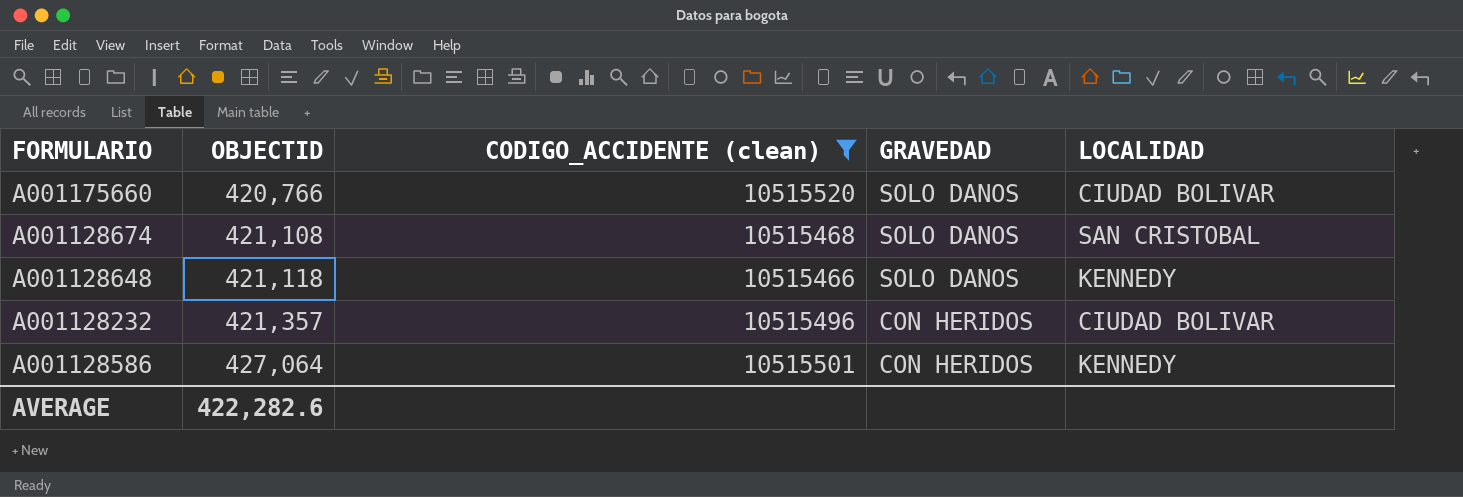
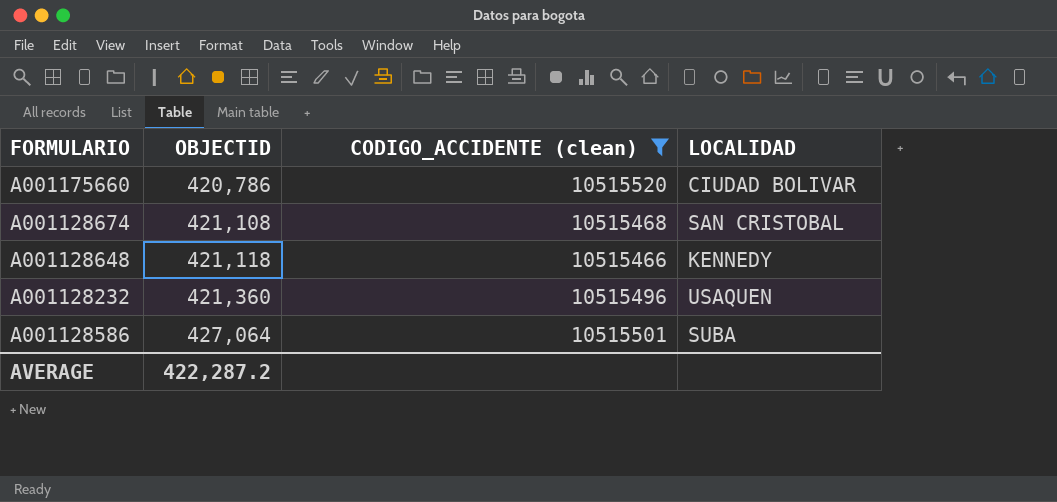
column GRAVEDAD | position: 4 -> none
A001175660 | OBJECTID: 420,766 -> 420,786
A001128232 | OBJECTID: 421,357 -> 421,360
A001128232 | LOCALIDAD: CIUDAD BOLIVAR -> USAQUEN
A001128586 | LOCALIDAD: KENNEDY -> SUBA
AVERAGE | OBJECTID: 422,282.6 -> 422,287.2

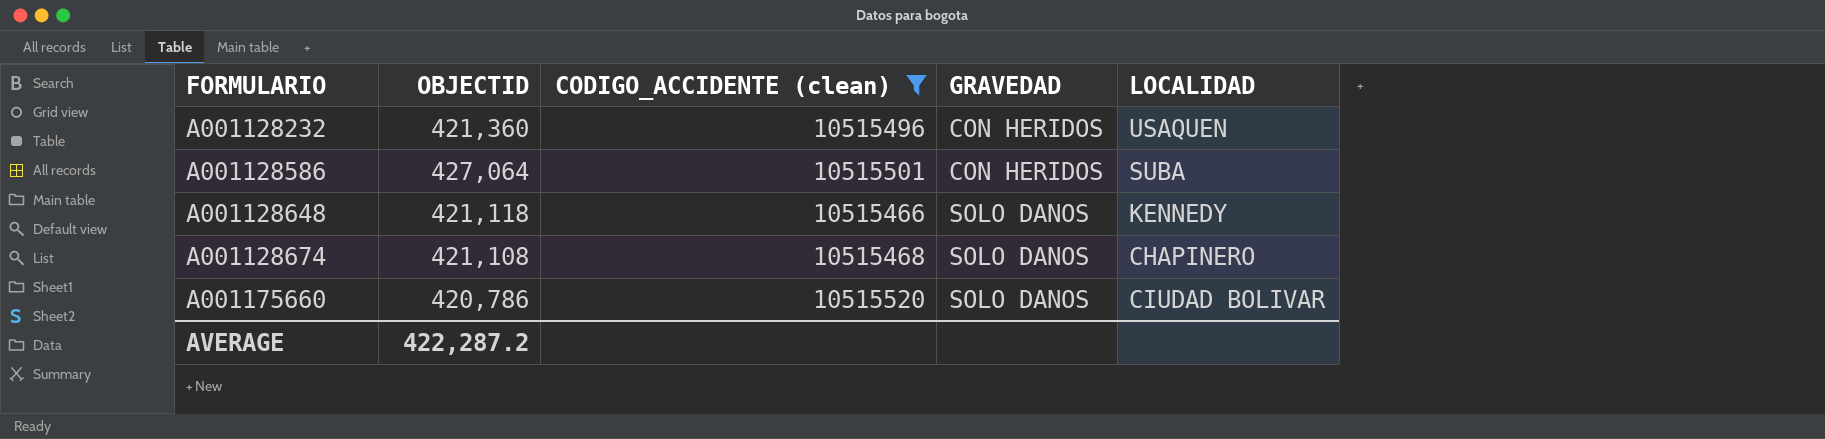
row order: OBJECTID ascending -> FORMULARIO ascending
column GRAVEDAD | position: none -> 4
A001128674 | LOCALIDAD: SAN CRISTOBAL -> CHAPINERO

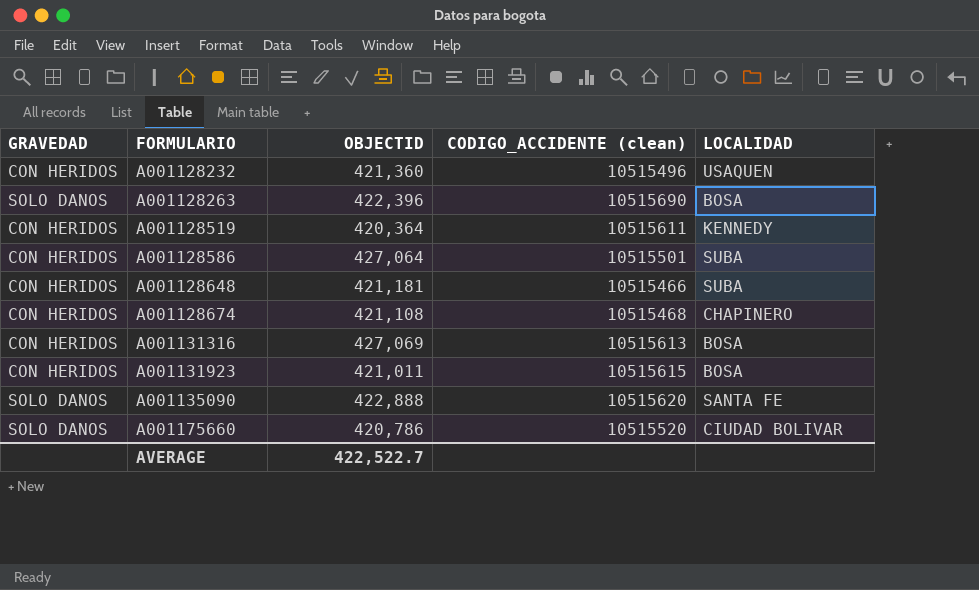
filter: CODIGO_ACCIDENTE (clean) <= 10515520 -> none
column GRAVEDAD | position: 4 -> 1
A001128648 | GRAVEDAD: SOLO DANOS -> CON HERIDOS
A001128648 | OBJECTID: 421,118 -> 421,181
A001128648 | LOCALIDAD: KENNEDY -> SUBA
A001128674 | GRAVEDAD: SOLO DANOS -> CON HERIDOS
AVERAGE | OBJECTID: 422,287.2 -> 422,522.7

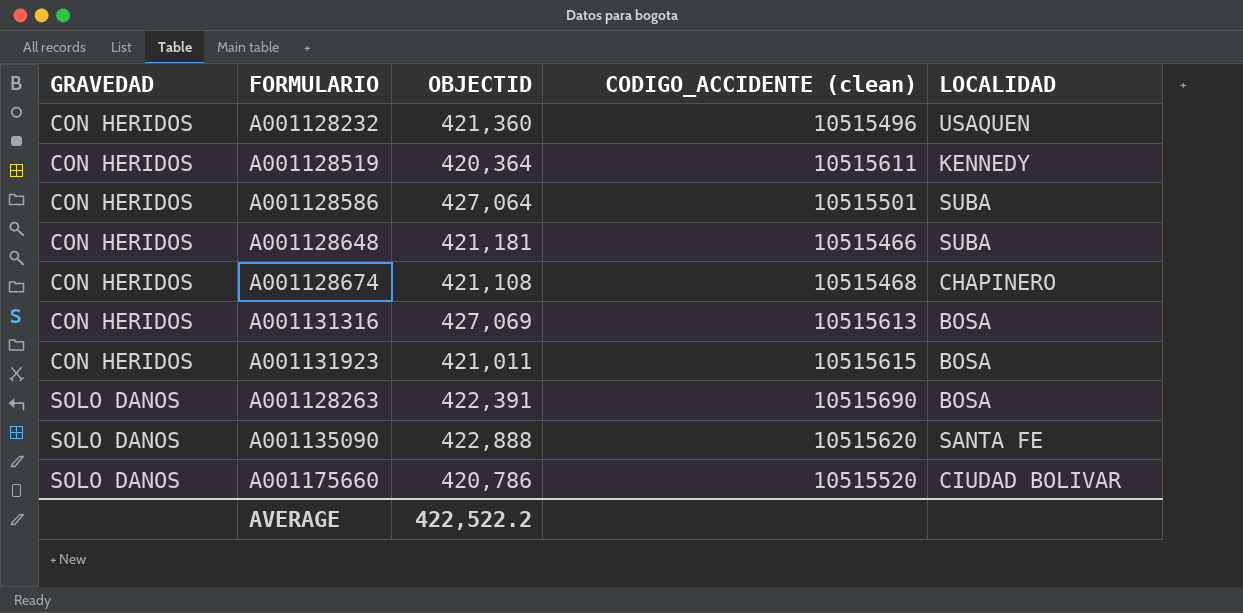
row order: FORMULARIO ascending -> GRAVEDAD ascending
A001128263 | OBJECTID: 422,396 -> 422,391
AVERAGE | OBJECTID: 422,522.7 -> 422,522.2

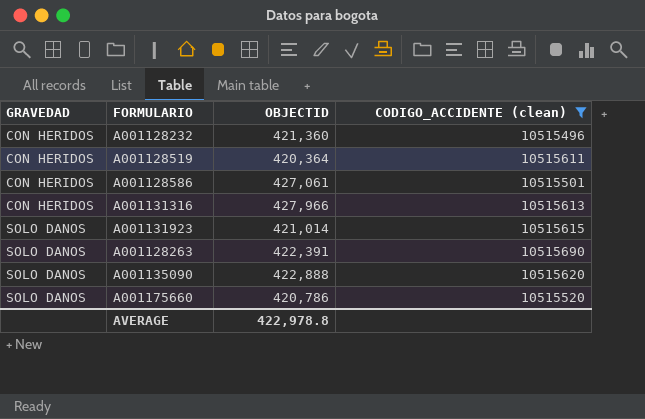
filter: none -> CODIGO_ACCIDENTE (clean) >= 10515496
column LOCALIDAD | position: 5 -> none
A001128586 | OBJECTID: 427,064 -> 427,061
A001131316 | OBJECTID: 427,069 -> 427,966
A001131923 | GRAVEDAD: CON HERIDOS -> SOLO DANOS
A001131923 | OBJECTID: 421,011 -> 421,014
AVERAGE | OBJECTID: 422,522.2 -> 422,978.8

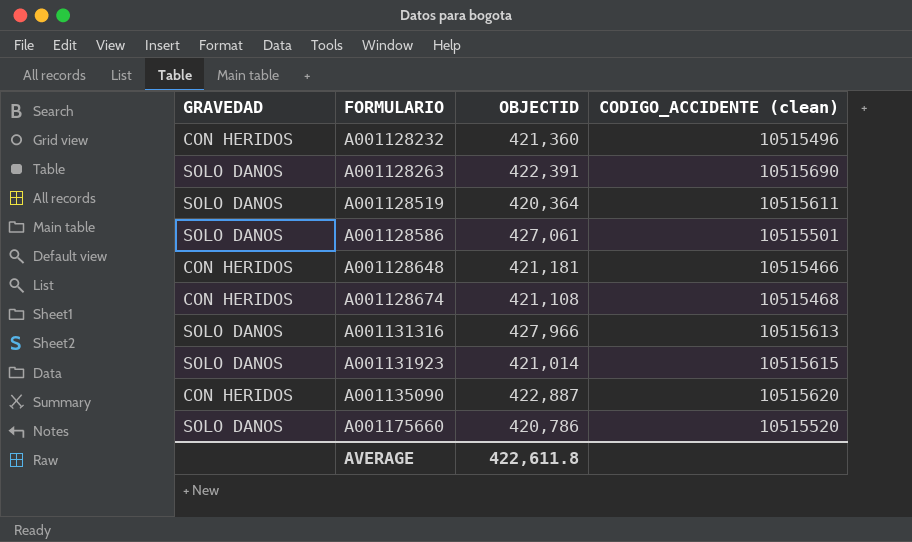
filter: CODIGO_ACCIDENTE (clean) >= 10515496 -> none
row order: GRAVEDAD ascending -> FORMULARIO ascending
A001128519 | GRAVEDAD: CON HERIDOS -> SOLO DANOS
A001128586 | GRAVEDAD: CON HERIDOS -> SOLO DANOS
A001131316 | GRAVEDAD: CON HERIDOS -> SOLO DANOS
A001135090 | GRAVEDAD: SOLO DANOS -> CON HERIDOS
A001135090 | OBJECTID: 422,888 -> 422,887
AVERAGE | OBJECTID: 422,978.8 -> 422,611.8

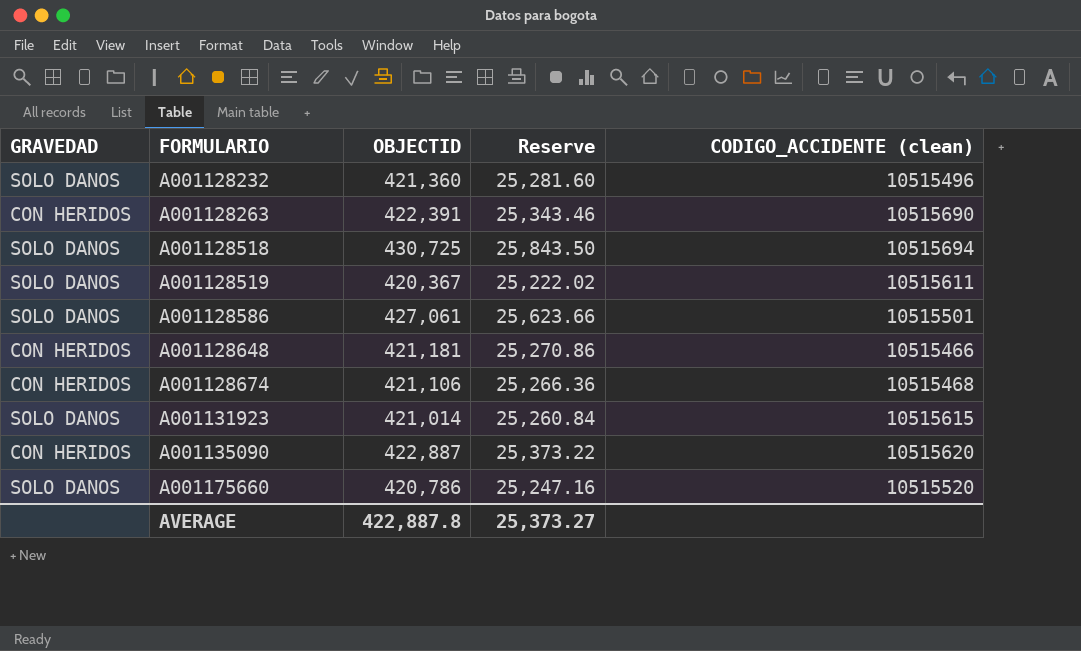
column Reserve | formula: none -> [OBJECTID] * 0.06
row A001131316: SOLO DANOS | 427,966 | 10515613 -> none
A001128232 | GRAVEDAD: CON HERIDOS -> SOLO DANOS
A001128263 | GRAVEDAD: SOLO DANOS -> CON HERIDOS
row A001128518: none -> SOLO DANOS | 430,725 | 25,843.50 | 10515694
A001128519 | OBJECTID: 420,364 -> 420,367
A001128674 | OBJECTID: 421,108 -> 421,106
AVERAGE | OBJECTID: 422,611.8 -> 422,887.8

